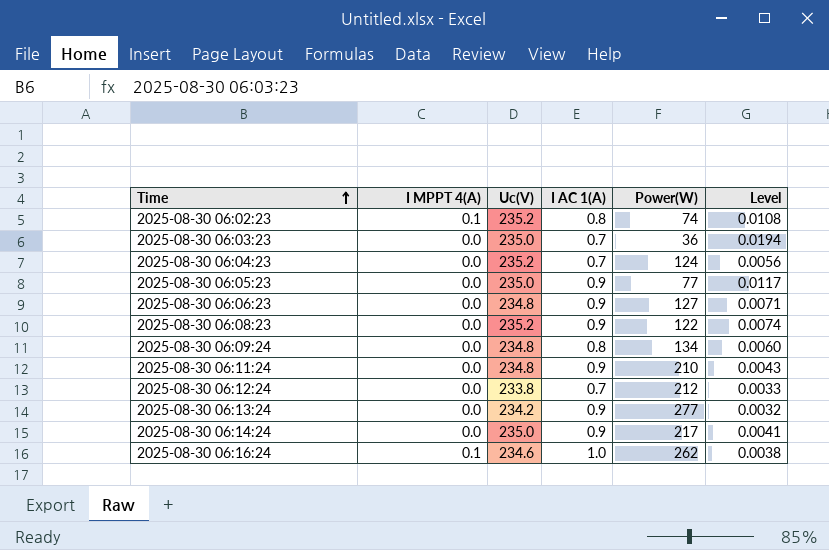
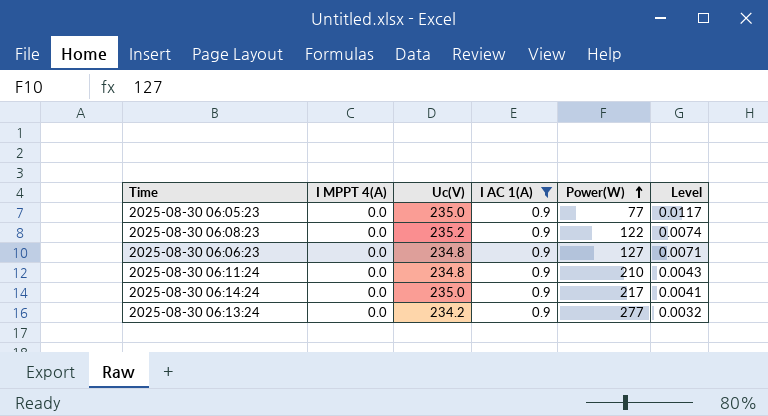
filter: none -> I AC 1(A) = 0.9
row order: Time ascending -> Power(W) ascending

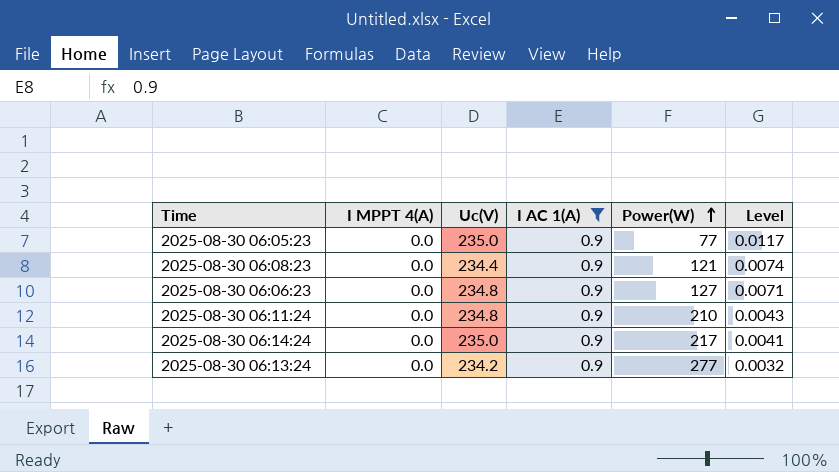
2025-08-30 06:08:23 | Uc(V): 235.2 -> 234.4
2025-08-30 06:08:23 | Power(W): 122 -> 121

